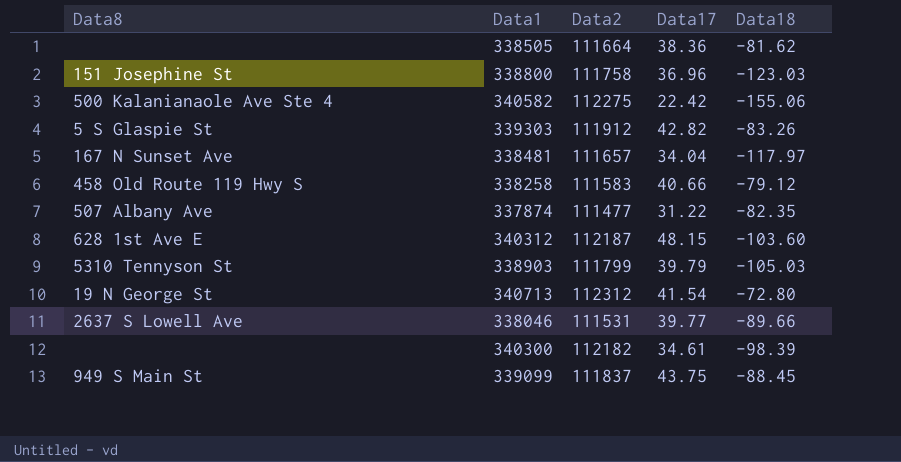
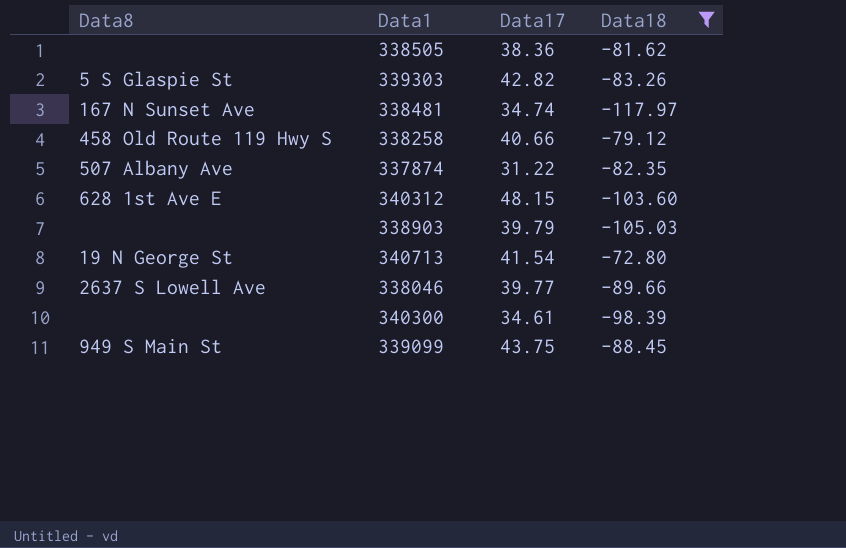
filter: none -> Data18 >= -117.97
column Data2 | position: 3 -> none
338481 | Data17: 34.04 -> 34.74
338903 | Data8: 5310 Tennyson St -> none

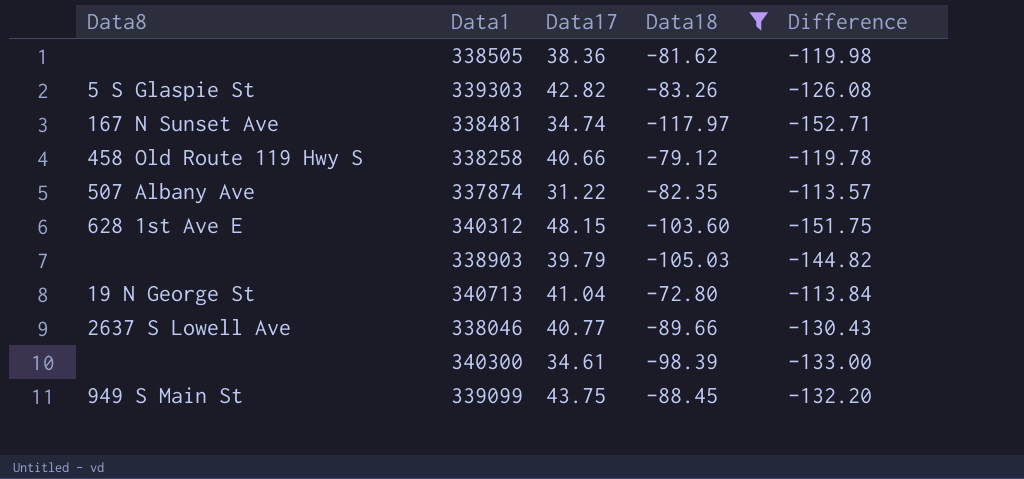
column Difference | formula: none -> [Data18] - [Data17]
340713 | Data17: 41.54 -> 41.04
338046 | Data17: 39.77 -> 40.77

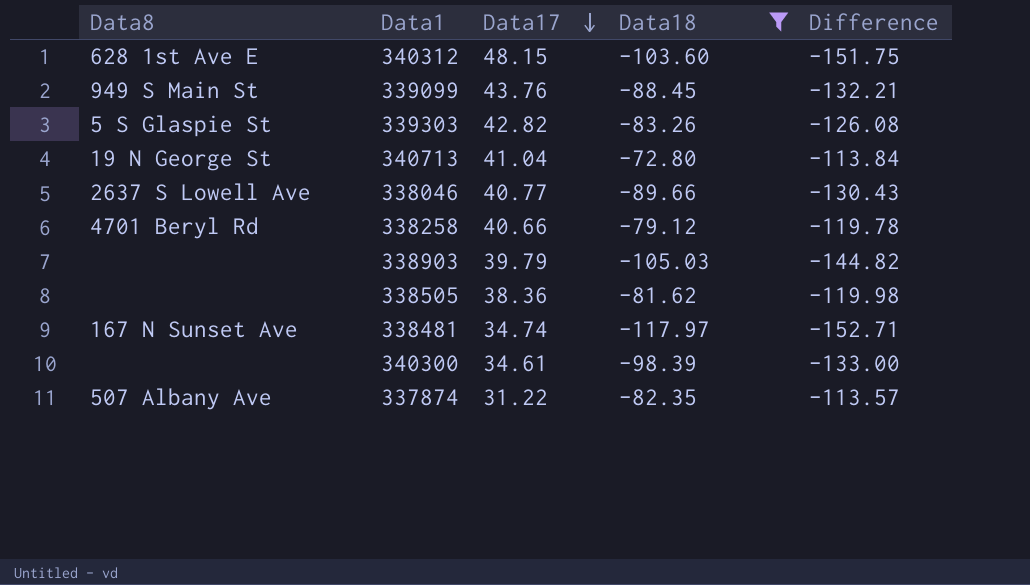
row order: none -> Data17 descending
339099 | Data17: 43.75 -> 43.76
339099 | Difference: -132.20 -> -132.21
338258 | Data8: 458 Old Route 119 Hwy S -> 4701 Beryl Rd

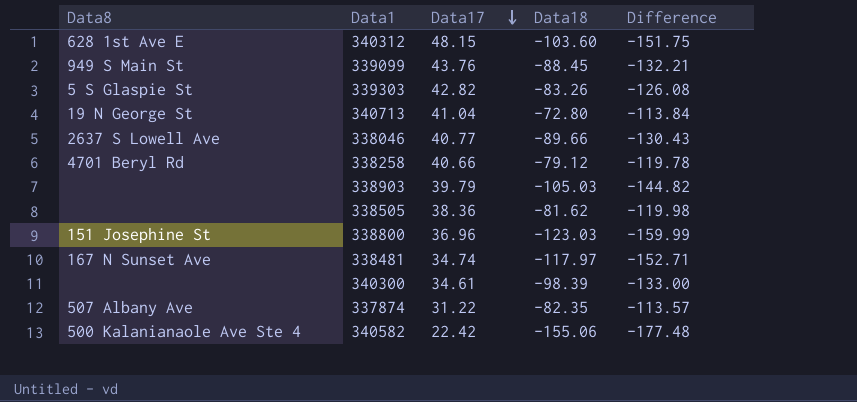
filter: Data18 >= -117.97 -> none

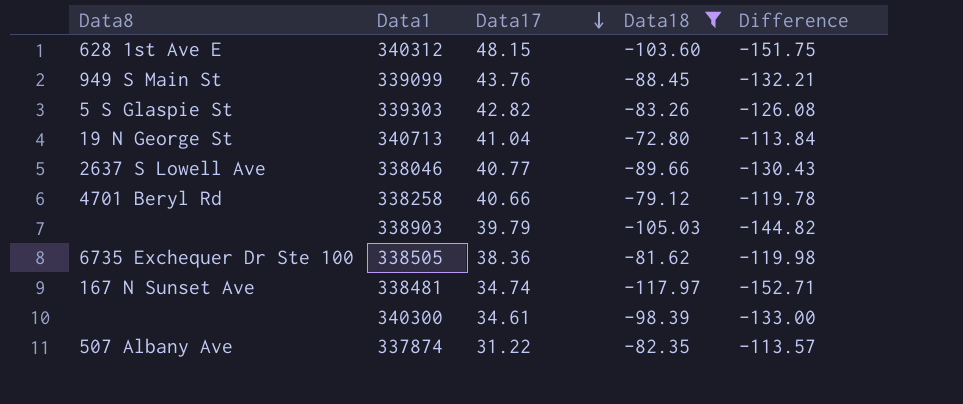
filter: none -> Data18 >= -117.97
338505 | Data8: none -> 6735 Exchequer Dr Ste 100

